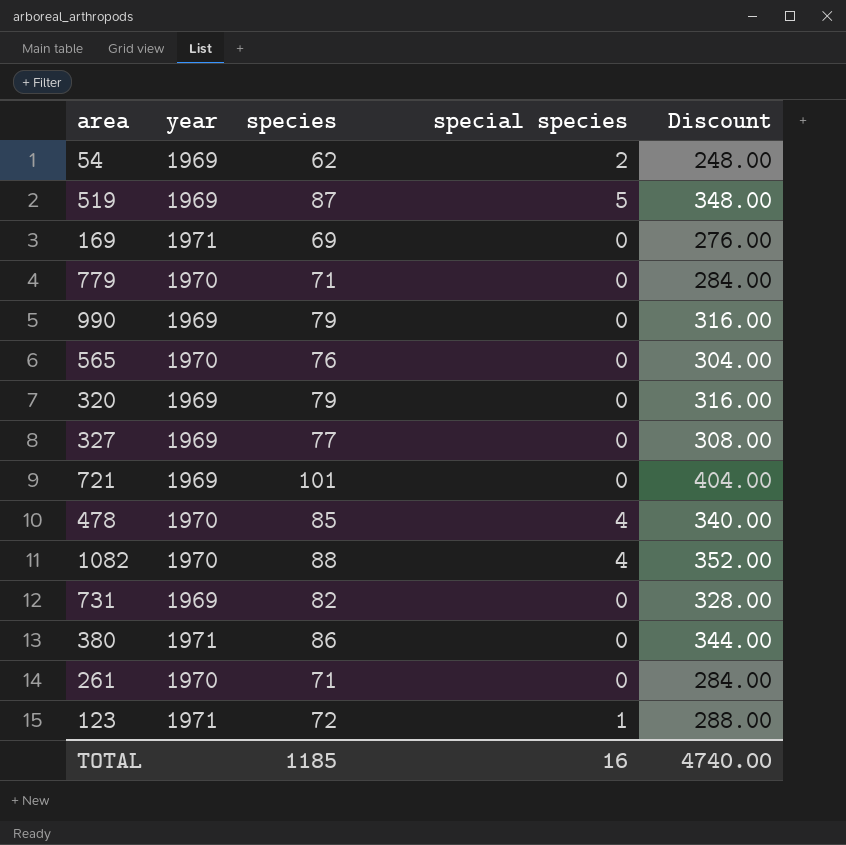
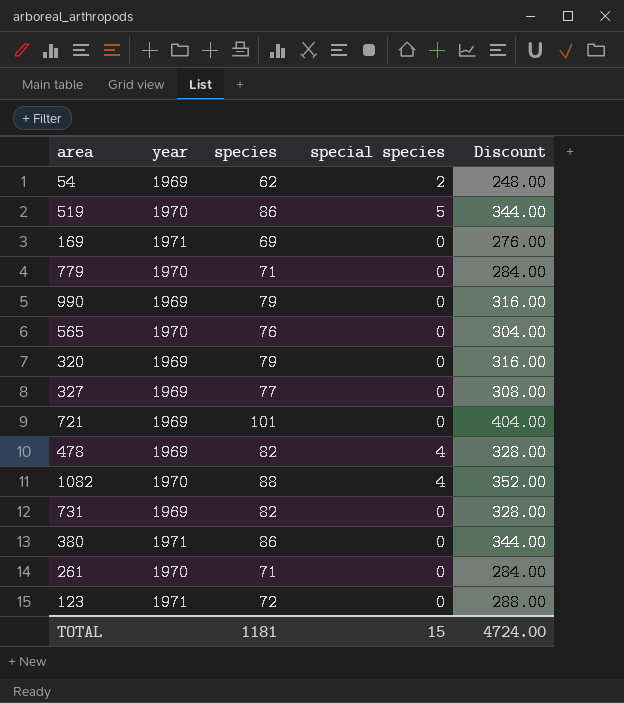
519 | year: 1969 -> 1970
519 | species: 87 -> 86
519 | Discount: 348.00 -> 344.00
478 | year: 1970 -> 1969
478 | species: 85 -> 82
478 | Discount: 340.00 -> 328.00
123 | special species: 1 -> 0
TOTAL | species: 1185 -> 1181
TOTAL | special species: 16 -> 15
TOTAL | Discount: 4740.00 -> 4724.00

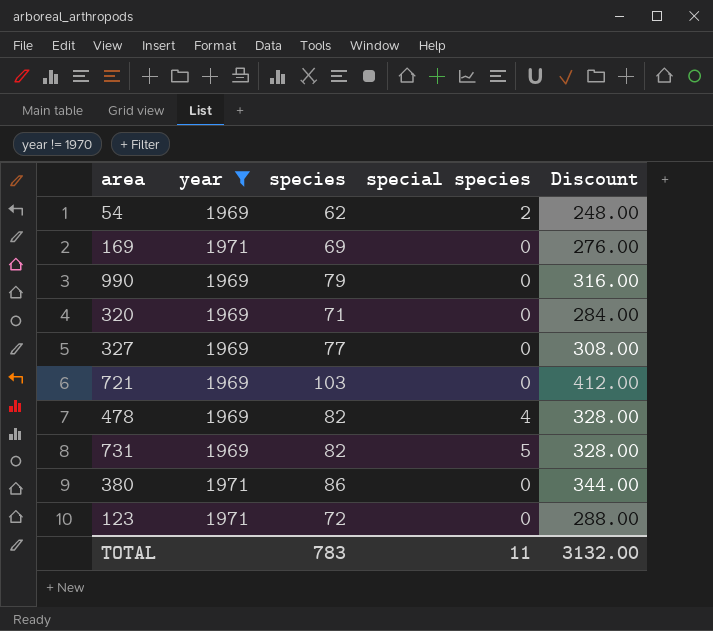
filter: none -> year != 1970
320 | species: 79 -> 71
320 | Discount: 316.00 -> 284.00
721 | species: 101 -> 103
721 | Discount: 404.00 -> 412.00
731 | special species: 0 -> 5
TOTAL | species: 1181 -> 783
TOTAL | special species: 15 -> 11
TOTAL | Discount: 4724.00 -> 3132.00

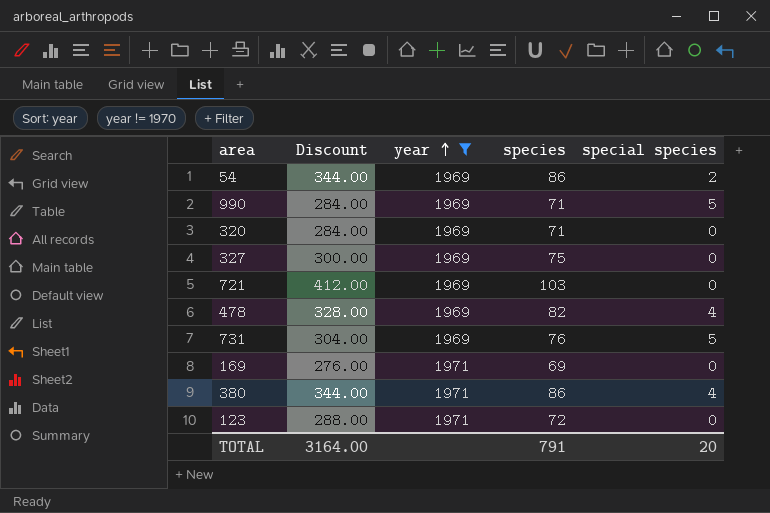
row order: none -> year ascending
column Discount | position: 5 -> 2
54 | Discount: 248.00 -> 344.00
54 | species: 62 -> 86
990 | Discount: 316.00 -> 284.00
990 | species: 79 -> 71
990 | special species: 0 -> 5
327 | Discount: 308.00 -> 300.00
327 | species: 77 -> 75
731 | Discount: 328.00 -> 304.00
731 | species: 82 -> 76
380 | special species: 0 -> 4
TOTAL | Discount: 3132.00 -> 3164.00
TOTAL | species: 783 -> 791
TOTAL | special species: 11 -> 20

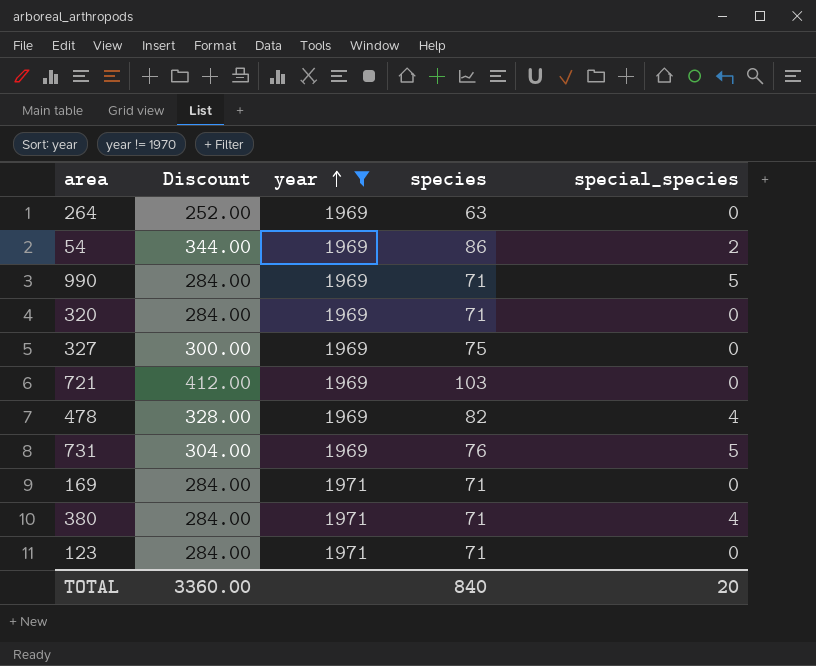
column name: special species -> special_species
row 264: none -> 252.00 | 1969 | 63 | 0
169 | Discount: 276.00 -> 284.00
169 | species: 69 -> 71
380 | Discount: 344.00 -> 284.00
380 | species: 86 -> 71
123 | Discount: 288.00 -> 284.00
123 | species: 72 -> 71
TOTAL | Discount: 3164.00 -> 3360.00
TOTAL | species: 791 -> 840

